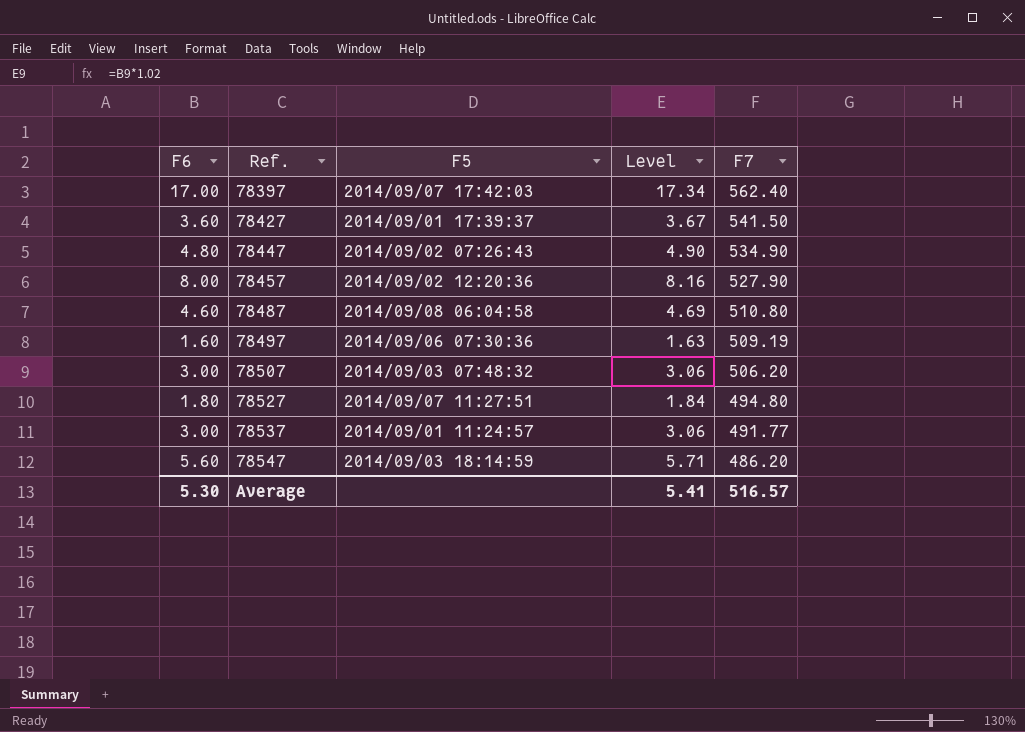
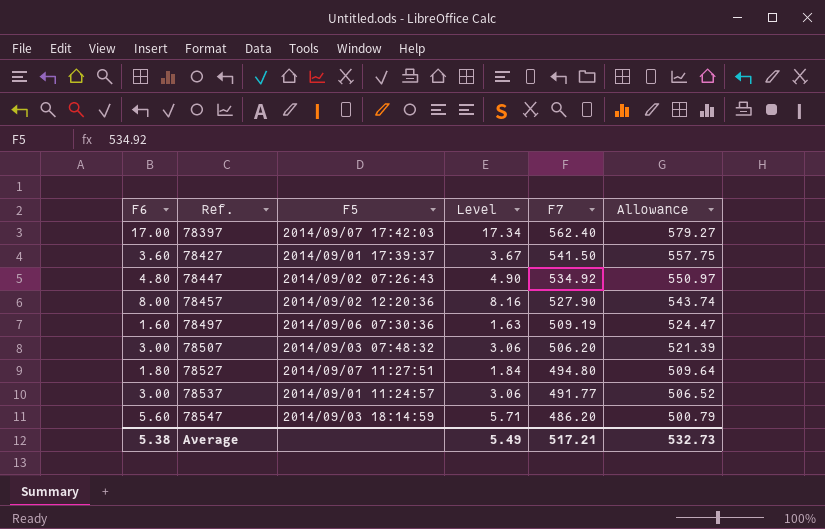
column Allowance | formula: none -> [F7] * 1.03
row 78487: 4.60 | 2014/09/08 06:04:58 | 4.69 | 510.80 -> none
78447 | F7: 534.90 -> 534.92
Average | F6: 5.30 -> 5.38
Average | Level: 5.41 -> 5.49
Average | F7: 516.57 -> 517.21

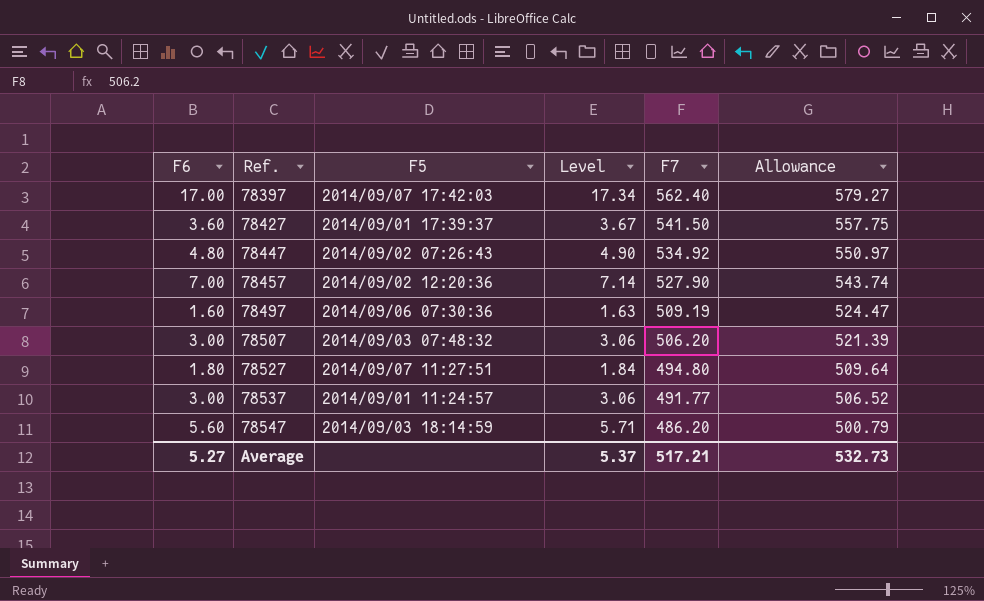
78457 | F6: 8.00 -> 7.00
78457 | Level: 8.16 -> 7.14
Average | F6: 5.38 -> 5.27
Average | Level: 5.49 -> 5.37

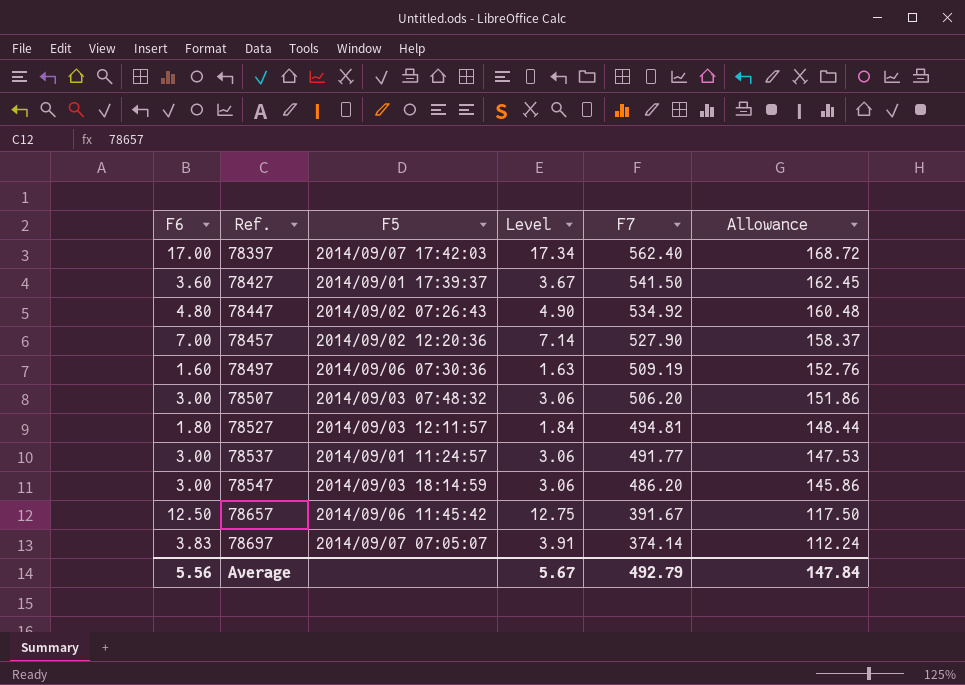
column Allowance | formula: [F7] * 1.03 -> [F7] * 0.3
78527 | F5: 2014/09/07 11:27:51 -> 2014/09/03 12:11:57
78527 | F7: 494.80 -> 494.81
78547 | F6: 5.60 -> 3.00
78547 | Level: 5.71 -> 3.06
row 78657: none -> 12.50 | 2014/09/06 11:45:42 | 12.75 | 391.67 | 117.50
row 78697: none -> 3.83 | 2014/09/07 07:05:07 | 3.91 | 374.14 | 112.24
Average | F6: 5.27 -> 5.56
Average | Level: 5.37 -> 5.67
Average | F7: 517.21 -> 492.79
Average | Allowance: 532.73 -> 147.84

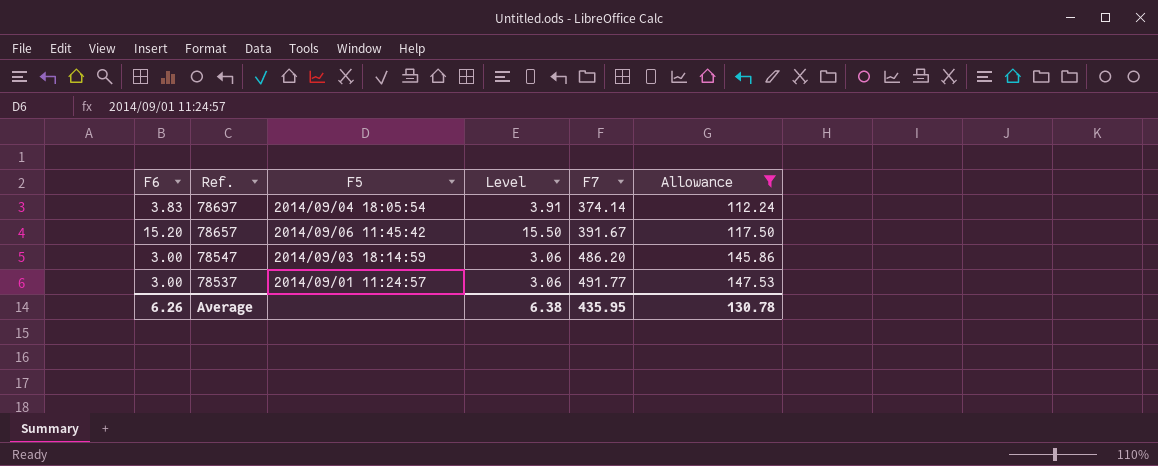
filter: none -> Allowance <= 147.53
row order: Ref. ascending -> Ref. descending
78697 | F5: 2014/09/07 07:05:07 -> 2014/09/04 18:05:54
78657 | F6: 12.50 -> 15.20
78657 | Level: 12.75 -> 15.50
Average | F6: 5.56 -> 6.26
Average | Level: 5.67 -> 6.38
Average | F7: 492.79 -> 435.95
Average | Allowance: 147.84 -> 130.78

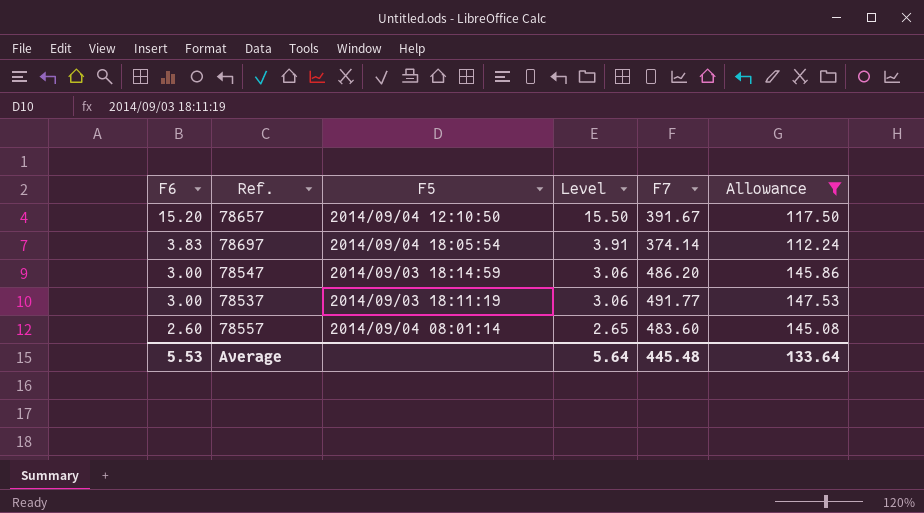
row order: Ref. descending -> F6 descending
78657 | F5: 2014/09/06 11:45:42 -> 2014/09/04 12:10:50
78537 | F5: 2014/09/01 11:24:57 -> 2014/09/03 18:11:19
row 78557: none -> 2.60 | 2014/09/04 08:01:14 | 2.65 | 483.60 | 145.08
Average | F6: 6.26 -> 5.53
Average | Level: 6.38 -> 5.64
Average | F7: 435.95 -> 445.48
Average | Allowance: 130.78 -> 133.64

